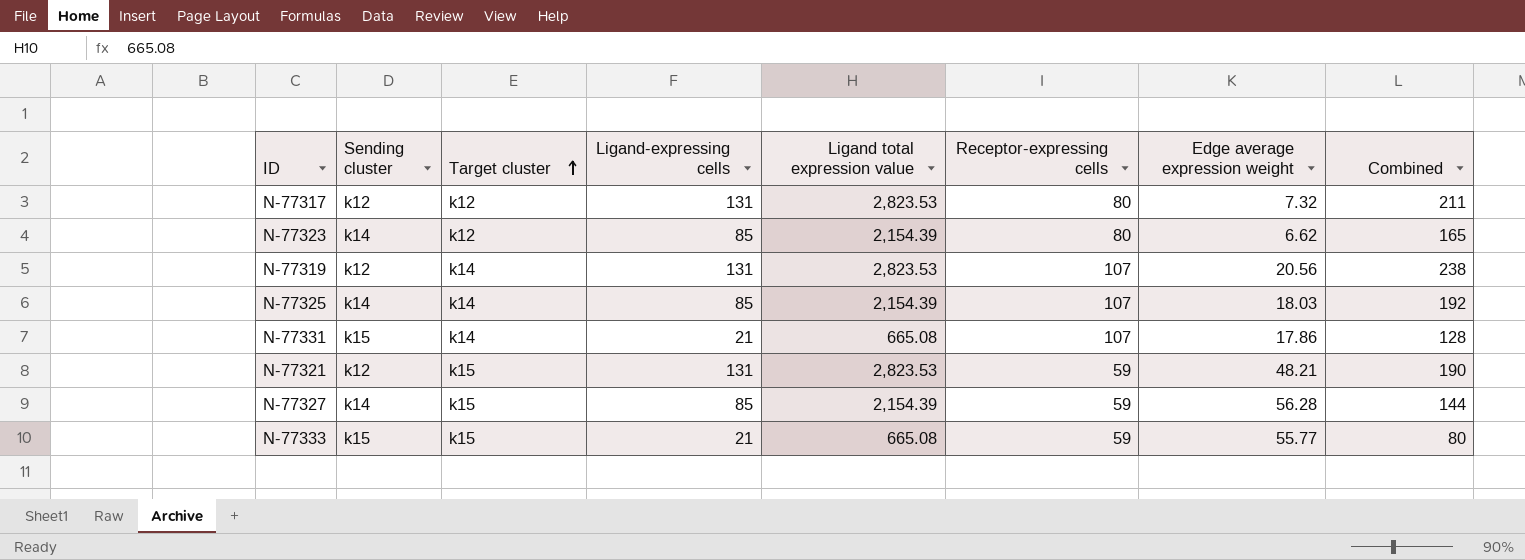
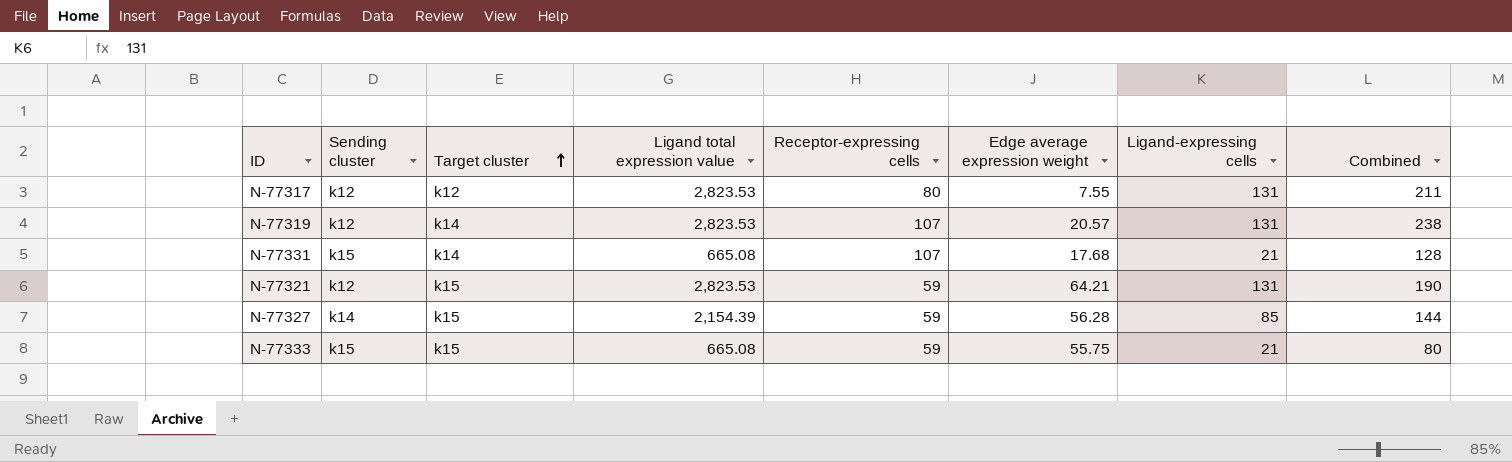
column Ligand-expressing cells | position: 4 -> 7
row N-77323: k14 | k12 | 85 | 2,154.39 | 80 | 6.62 | 165 -> none
row N-77325: k14 | k14 | 85 | 2,154.39 | 107 | 18.03 | 192 -> none
N-77317 | Edge average expression weight: 7.32 -> 7.55
N-77319 | Edge average expression weight: 20.56 -> 20.57
N-77331 | Edge average expression weight: 17.86 -> 17.68
N-77321 | Edge average expression weight: 48.21 -> 64.21
N-77333 | Edge average expression weight: 55.77 -> 55.75

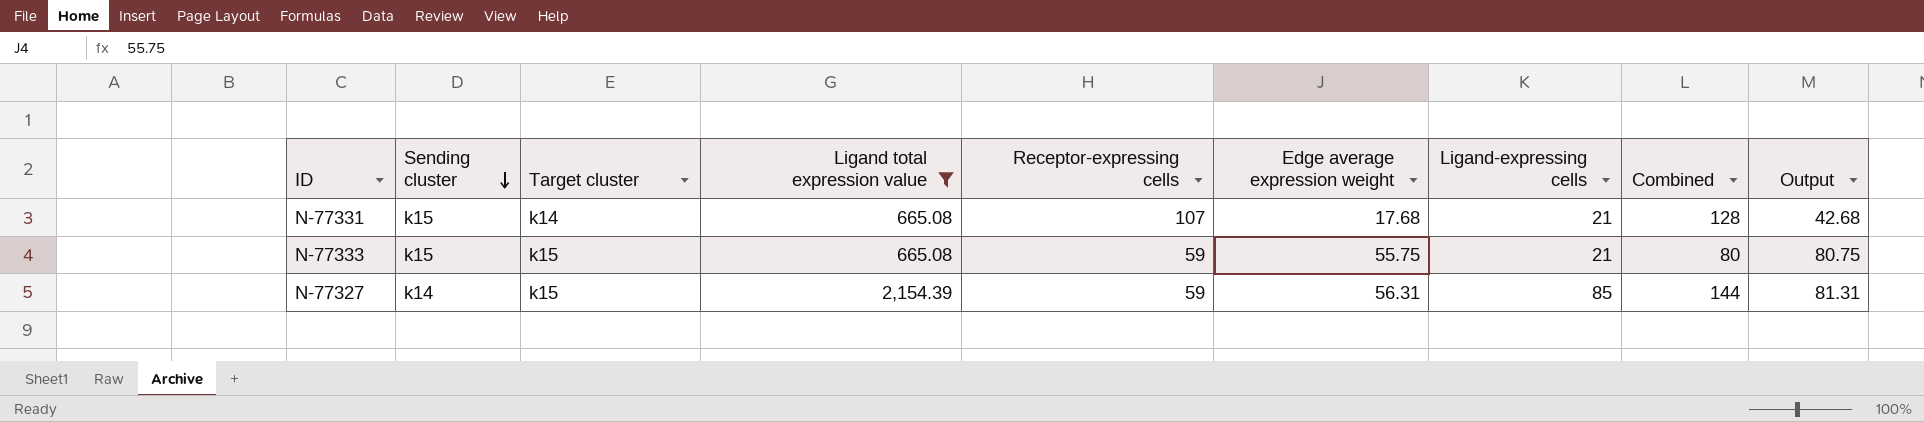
filter: none -> Ligand total expression value != 2,823.53
row order: Target cluster ascending -> Sending cluster descending
column Output | formula: none -> [Edge average expression weight] + 25
N-77327 | Edge average expression weight: 56.28 -> 56.31

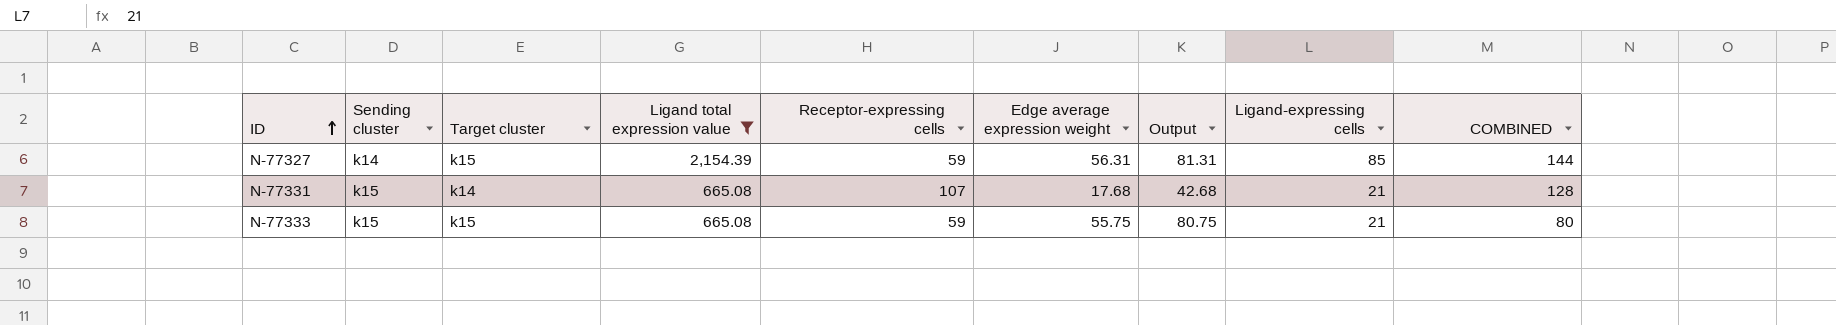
row order: Sending cluster descending -> ID ascending
column Output | position: 9 -> 7
column name: Combined -> COMBINED

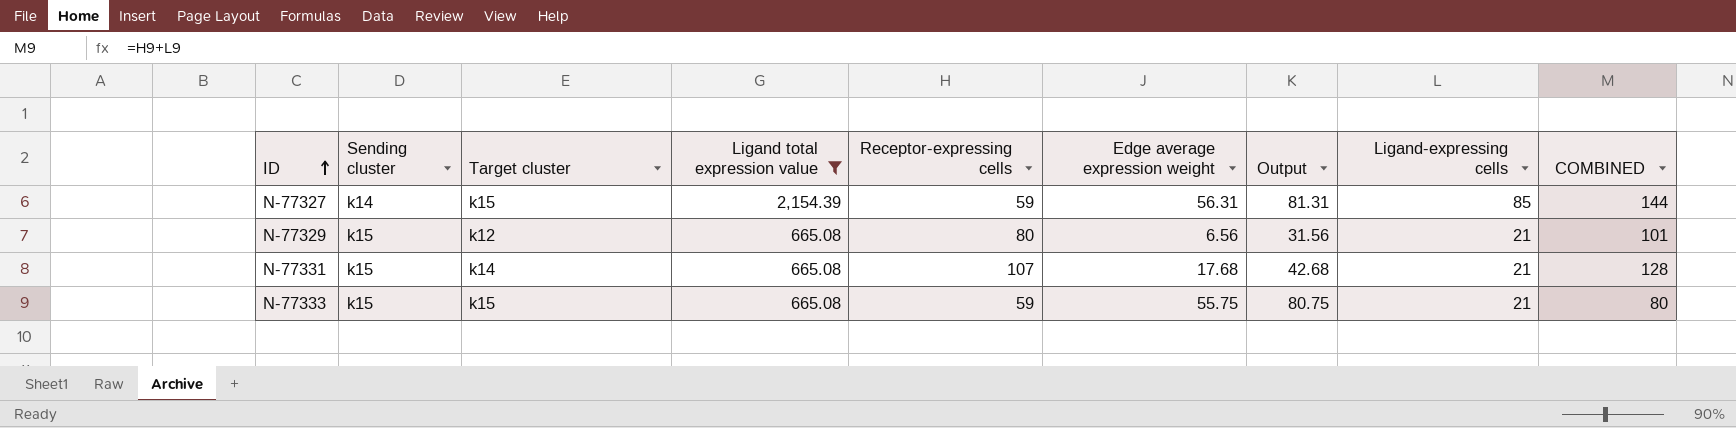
row N-77329: none -> k15 | k12 | 665.08 | 80 | 6.56 | 31.56 | 21 | 101

